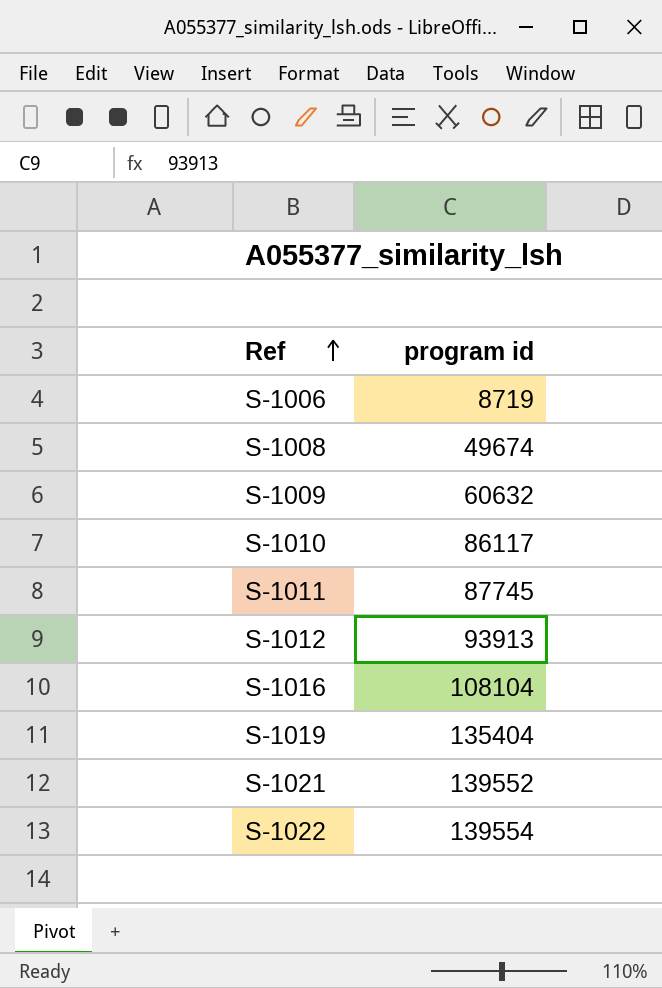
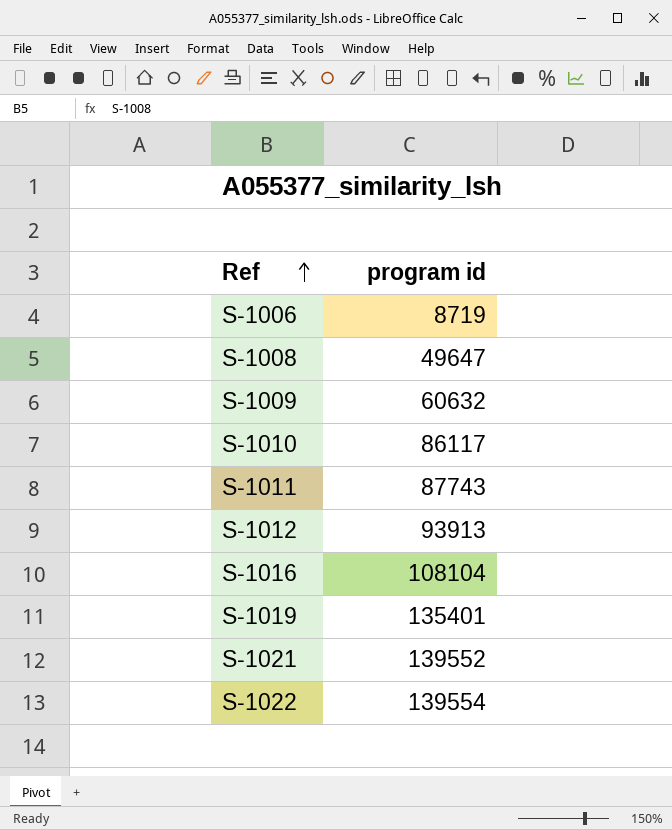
S-1008 | program id: 49674 -> 49647
S-1011 | program id: 87745 -> 87743
S-1019 | program id: 135404 -> 135401

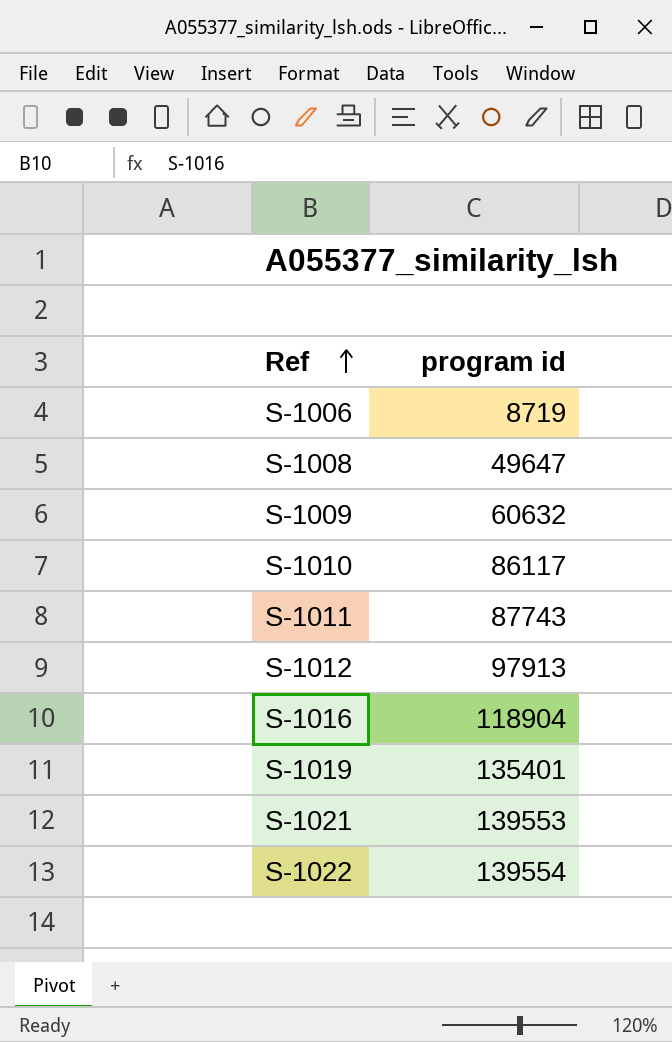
S-1012 | program id: 93913 -> 97913
S-1016 | program id: 108104 -> 118904
S-1021 | program id: 139552 -> 139553

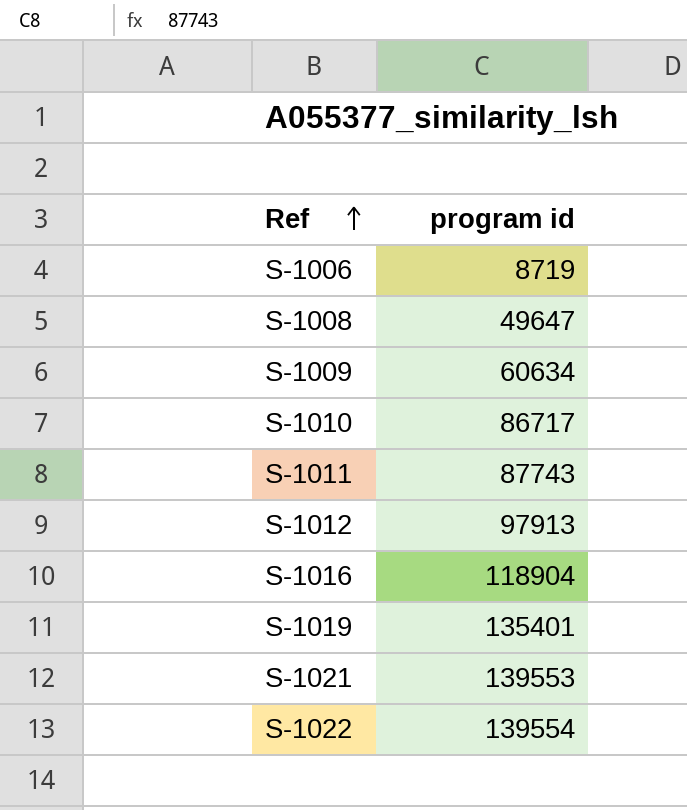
S-1009 | program id: 60632 -> 60634
S-1010 | program id: 86117 -> 86717

